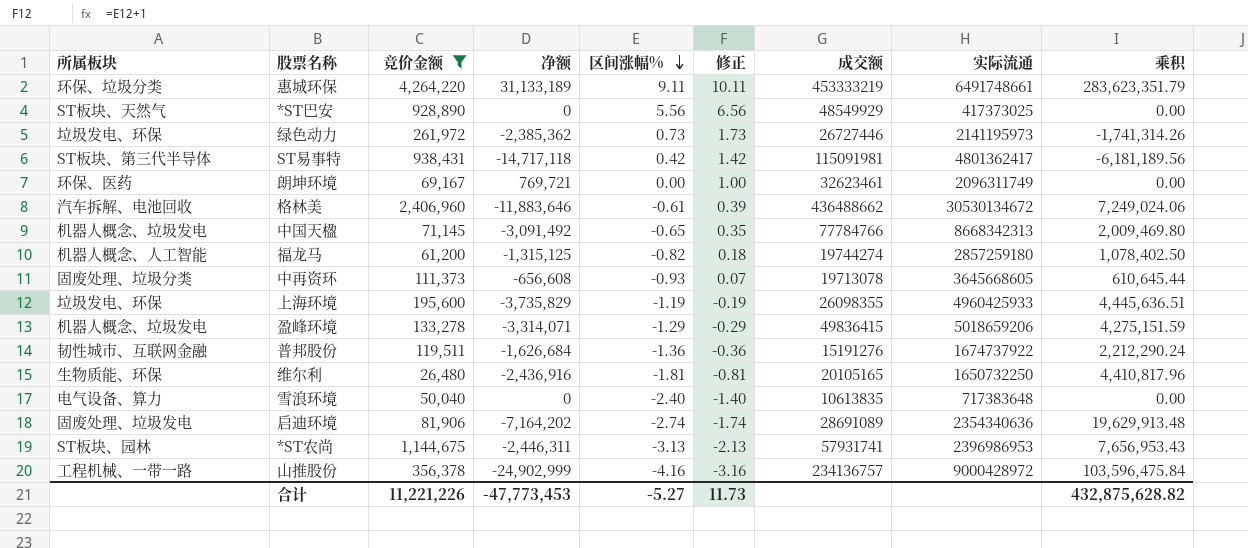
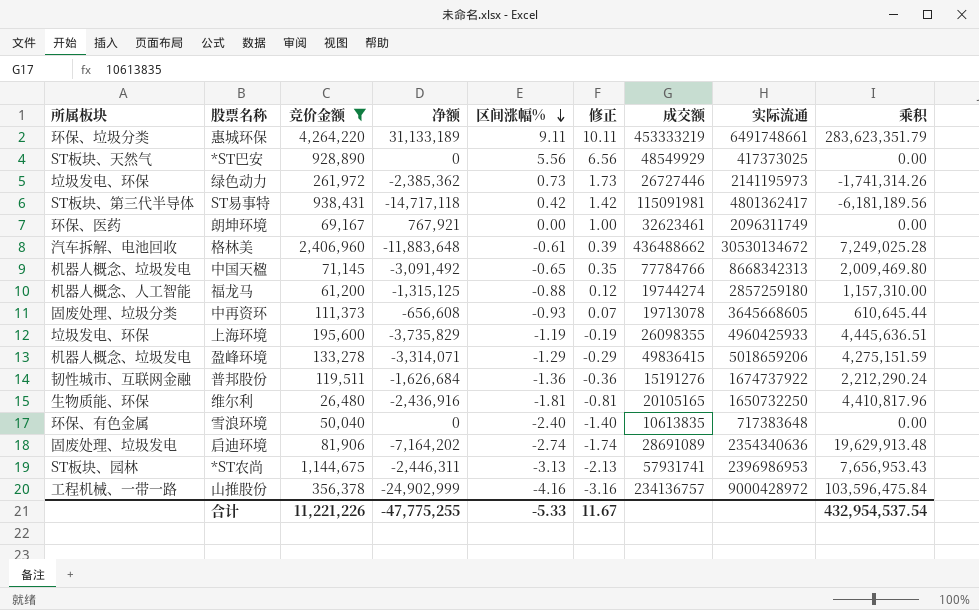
朗坤环境 | 净额: 769,721 -> 767,921
格林美 | 净额: -11,883,646 -> -11,883,648
格林美 | 乘积: 7,249,024.06 -> 7,249,025.28
福龙马 | 区间涨幅%: -0.82 -> -0.88
福龙马 | 修正: 0.18 -> 0.12
福龙马 | 乘积: 1,078,402.50 -> 1,157,310.00
雪浪环境 | 所属板块: 电气设备、算力 -> 环保、有色金属
合计 | 净额: -47,773,453 -> -47,775,255
合计 | 区间涨幅%: -5.27 -> -5.33
合计 | 修正: 11.73 -> 11.67
合计 | 乘积: 432,875,628.82 -> 432,954,537.54

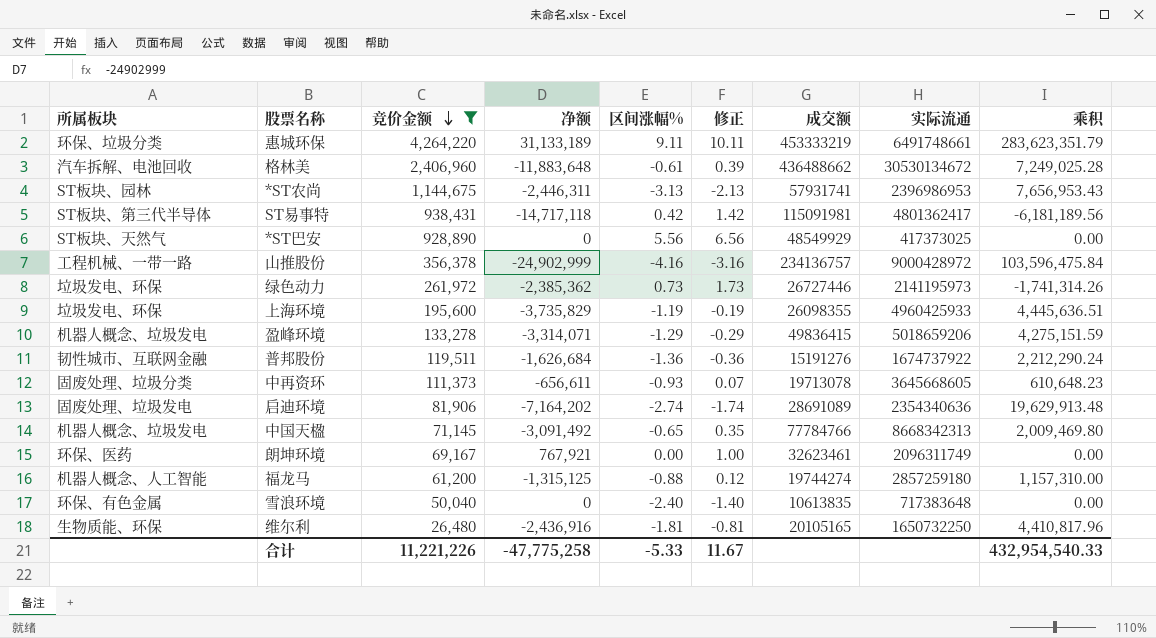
row order: 区间涨幅% descending -> 竞价金额 descending
中再资环 | 净额: -656,608 -> -656,611
中再资环 | 乘积: 610,645.44 -> 610,648.23
合计 | 净额: -47,775,255 -> -47,775,258
合计 | 乘积: 432,954,537.54 -> 432,954,540.33

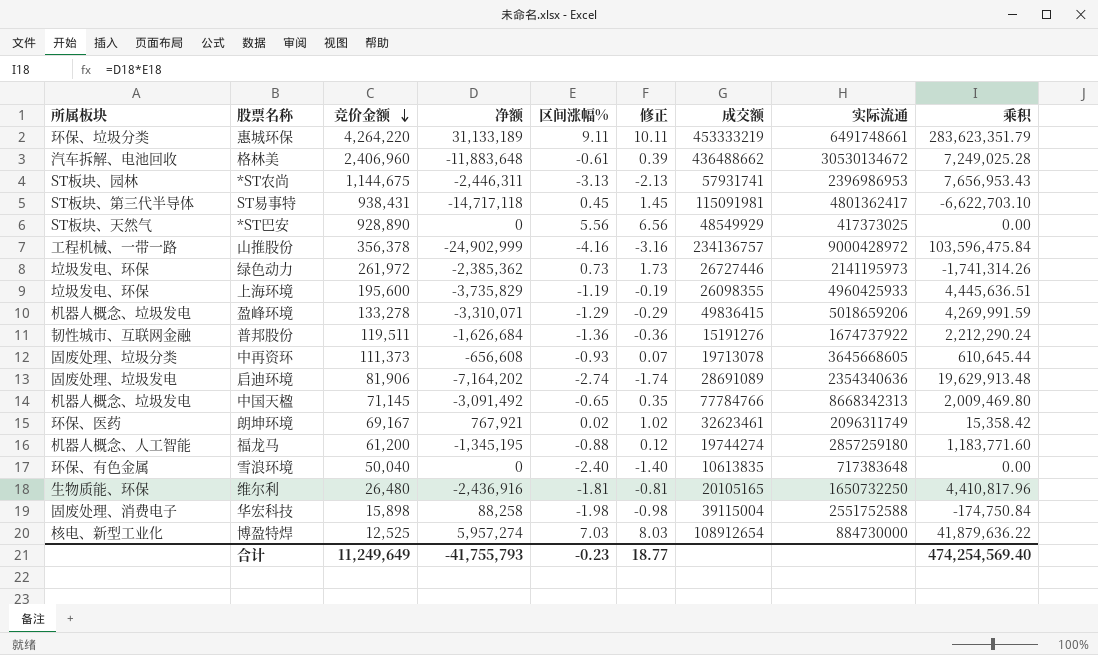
filter: 竞价金额 >= 26,480 -> none
ST易事特 | 区间涨幅%: 0.42 -> 0.45
ST易事特 | 修正: 1.42 -> 1.45
ST易事特 | 乘积: -6,181,189.56 -> -6,622,703.10
盈峰环境 | 净额: -3,314,071 -> -3,310,071
盈峰环境 | 乘积: 4,275,151.59 -> 4,269,991.59
中再资环 | 净额: -656,611 -> -656,608
中再资环 | 乘积: 610,648.23 -> 610,645.44
朗坤环境 | 区间涨幅%: 0.00 -> 0.02
朗坤环境 | 修正: 1.00 -> 1.02
朗坤环境 | 乘积: 0.00 -> 15,358.42
福龙马 | 净额: -1,315,125 -> -1,345,195
福龙马 | 乘积: 1,157,310.00 -> 1,183,771.60
合计 | 竞价金额: 11,221,226 -> 11,249,649
合计 | 净额: -47,775,258 -> -41,755,793
合计 | 区间涨幅%: -5.33 -> -0.23
合计 | 修正: 11.67 -> 18.77
合计 | 乘积: 432,954,540.33 -> 474,254,569.40

